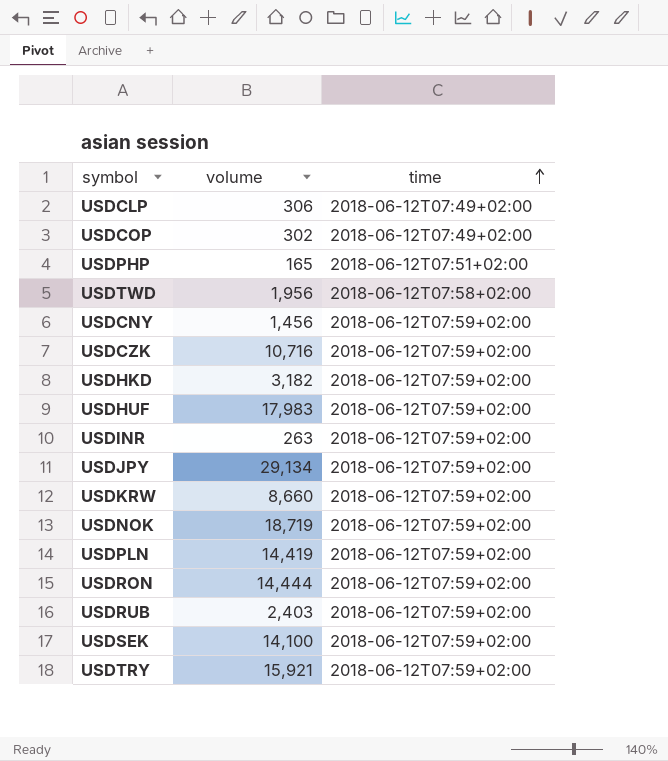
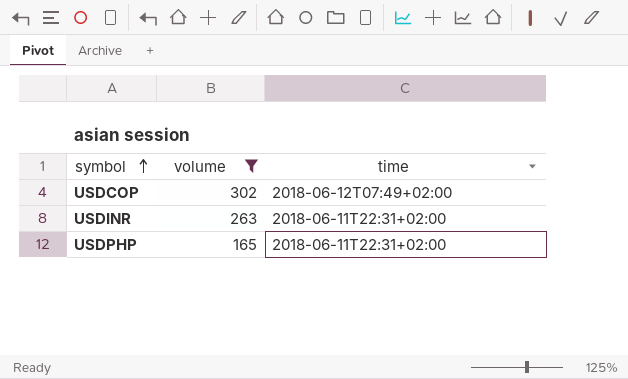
filter: none -> volume <= 302
row order: time ascending -> symbol ascending
USDINR | time: 2018-06-12T07:59+02:00 -> 2018-06-11T22:31+02:00
USDPHP | time: 2018-06-12T07:51+02:00 -> 2018-06-11T22:31+02:00

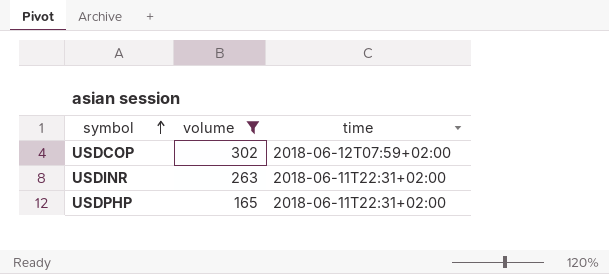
USDCOP | time: 2018-06-12T07:49+02:00 -> 2018-06-12T07:59+02:00

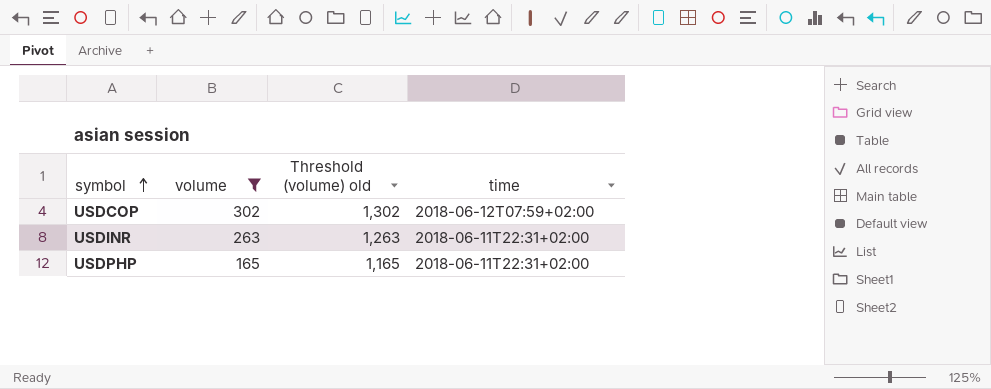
column Threshold (volume) old | formula: none -> [volume] + 1000

